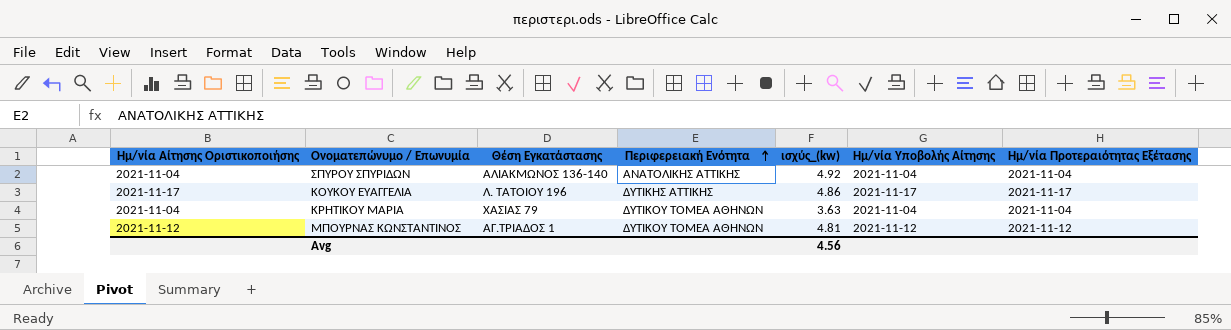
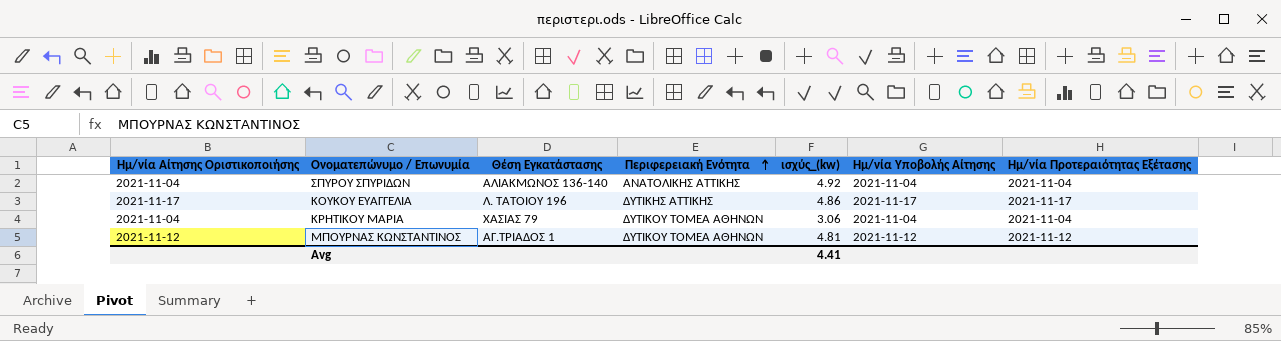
ΚΡΗΤΙΚΟΥ ΜΑΡΙΑ | ισχύς_(kw): 3.63 -> 3.06
Avg | ισχύς_(kw): 4.56 -> 4.41

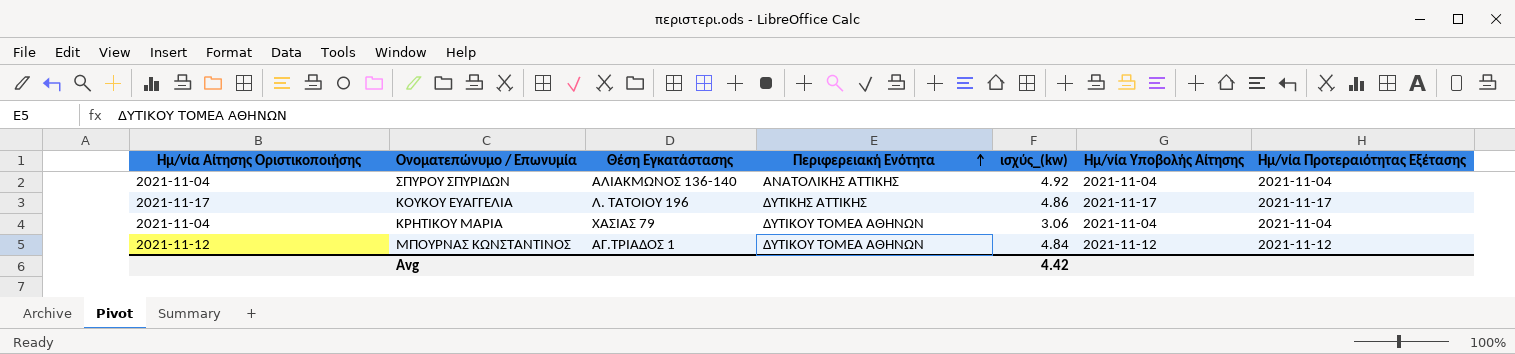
ΜΠΟΥΡΝΑΣ ΚΩΝΣΤΑΝΤΙΝΟΣ | ισχύς_(kw): 4.81 -> 4.84
Avg | ισχύς_(kw): 4.41 -> 4.42

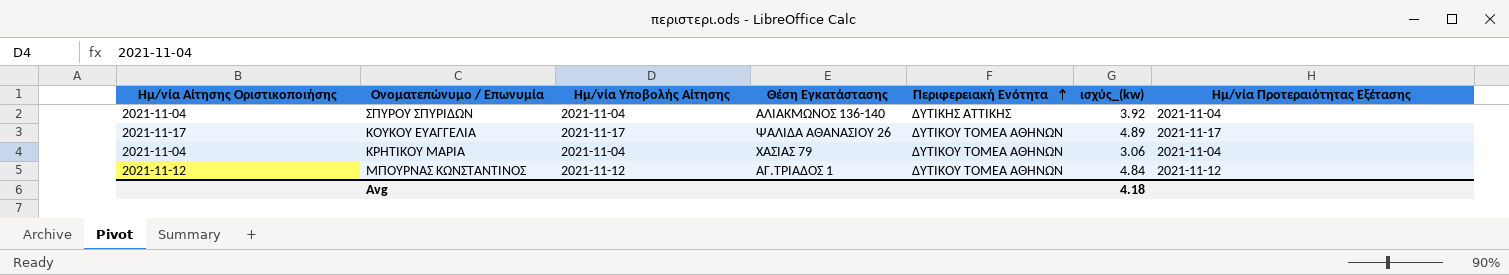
column Ημ/νία Υποβολής Αίτησης | position: 6 -> 3
ΣΠΥΡΟΥ ΣΠΥΡΙΔΩΝ | Περιφερειακή Ενότητα: ΑΝΑΤΟΛΙΚΗΣ ΑΤΤΙΚΗΣ -> ΔΥΤΙΚΗΣ ΑΤΤΙΚΗΣ
ΣΠΥΡΟΥ ΣΠΥΡΙΔΩΝ | ισχύς_(kw): 4.92 -> 3.92
ΚΟΥΚΟΥ ΕΥΑΓΓΕΛΙΑ | Θέση Εγκατάστασης: Λ. ΤΑΤΟΙΟΥ 196 -> ΨΑΛΙΔΑ ΑΘΑΝΑΣΙΟΥ 26
ΚΟΥΚΟΥ ΕΥΑΓΓΕΛΙΑ | Περιφερειακή Ενότητα: ΔΥΤΙΚΗΣ ΑΤΤΙΚΗΣ -> ΔΥΤΙΚΟΥ ΤΟΜΕΑ ΑΘΗΝΩΝ
ΚΟΥΚΟΥ ΕΥΑΓΓΕΛΙΑ | ισχύς_(kw): 4.86 -> 4.89
Avg | ισχύς_(kw): 4.42 -> 4.18

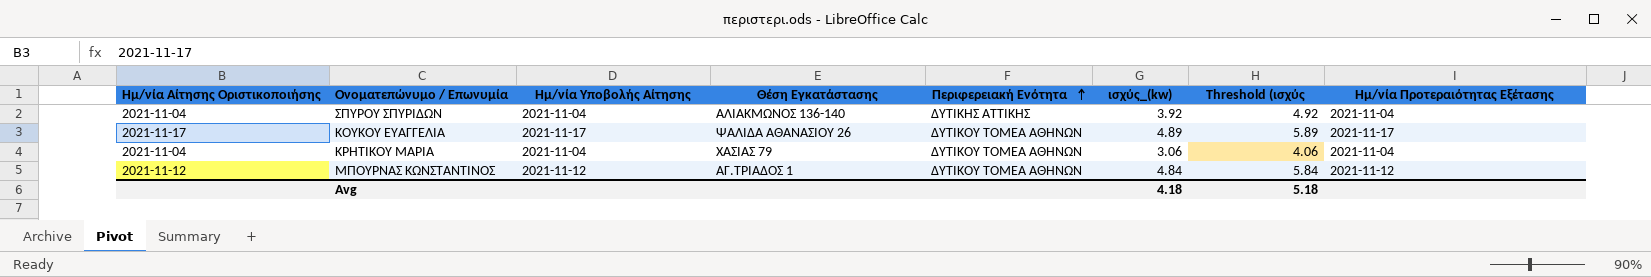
column Threshold (ισχύς | formula: none -> [ισχύς_(kw)] + 1

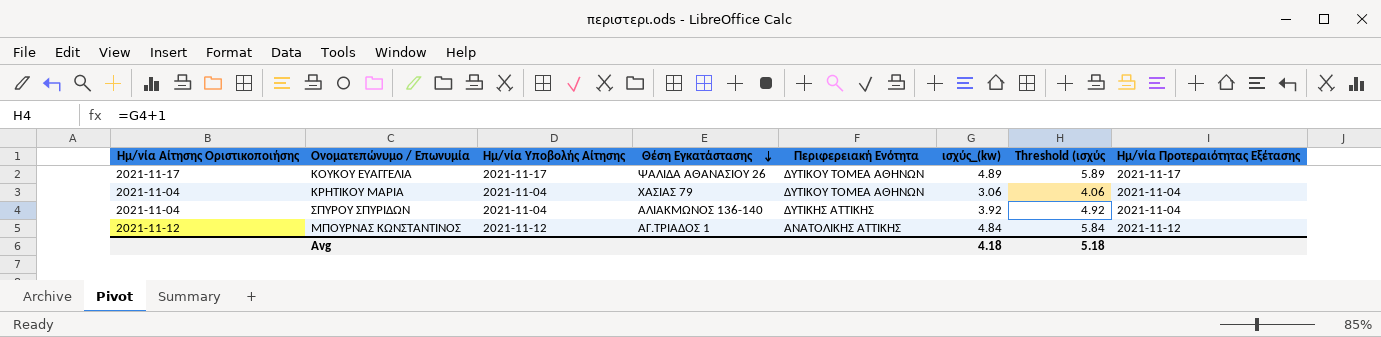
row order: Περιφερειακή Ενότητα ascending -> Θέση Εγκατάστασης descending
ΜΠΟΥΡΝΑΣ ΚΩΝΣΤΑΝΤΙΝΟΣ | Περιφερειακή Ενότητα: ΔΥΤΙΚΟΥ ΤΟΜΕΑ ΑΘΗΝΩΝ -> ΑΝΑΤΟΛΙΚΗΣ ΑΤΤΙΚΗΣ

